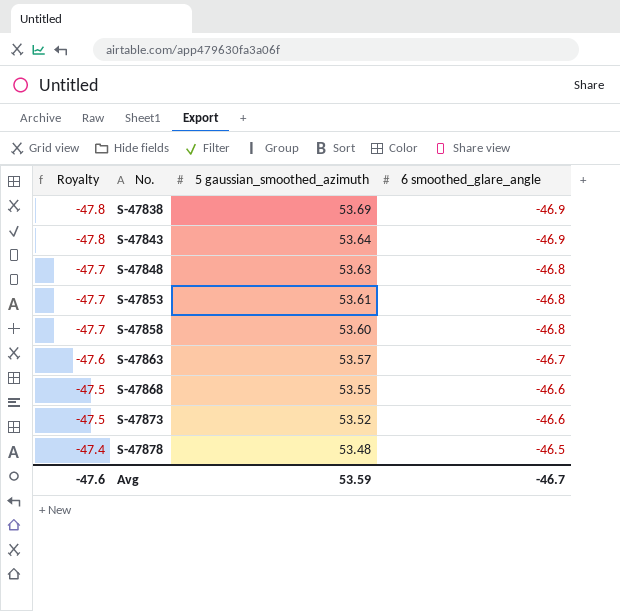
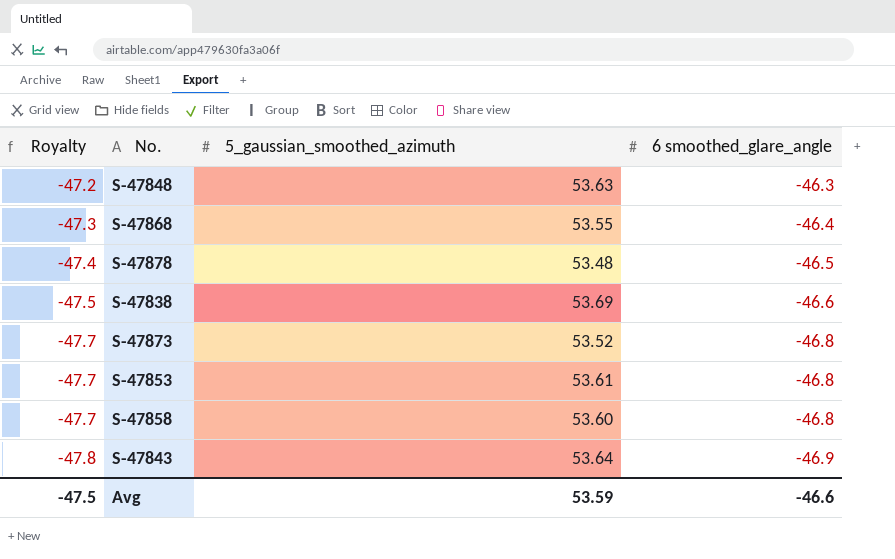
row order: Royalty ascending -> Royalty descending
column name: 5 gaussian_smoothed_azimuth -> 5_gaussian_smoothed_azimuth
row S-47863: -47.6 | 53.57 | -46.7 -> none
S-47848 | Royalty: -47.7 -> -47.2
S-47848 | 6 smoothed_glare_angle: -46.8 -> -46.3
S-47868 | Royalty: -47.5 -> -47.3
S-47868 | 6 smoothed_glare_angle: -46.6 -> -46.4
S-47838 | Royalty: -47.8 -> -47.5
S-47838 | 6 smoothed_glare_angle: -46.9 -> -46.6
S-47873 | Royalty: -47.5 -> -47.7
S-47873 | 6 smoothed_glare_angle: -46.6 -> -46.8
Avg | Royalty: -47.6 -> -47.5
Avg | 6 smoothed_glare_angle: -46.7 -> -46.6

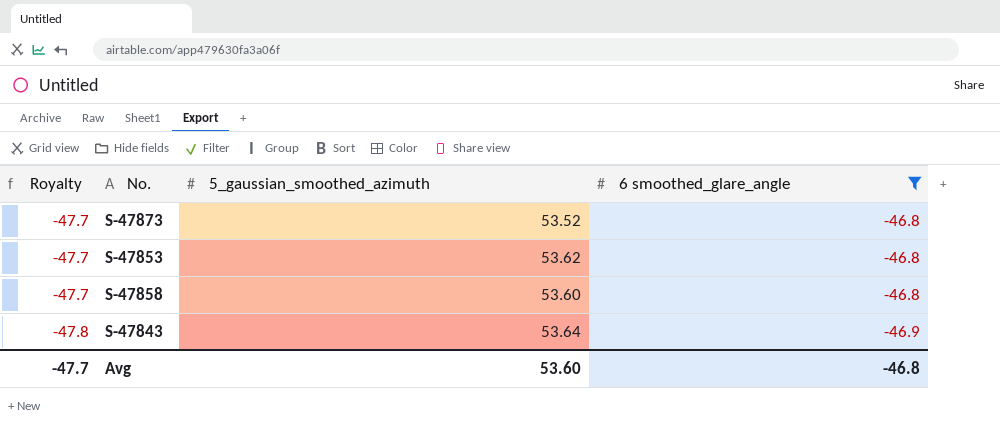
filter: none -> 6 smoothed_glare_angle <= -46.8
S-47853 | 5_gaussian_smoothed_azimuth: 53.61 -> 53.62
Avg | Royalty: -47.5 -> -47.7
Avg | 5_gaussian_smoothed_azimuth: 53.59 -> 53.60
Avg | 6 smoothed_glare_angle: -46.6 -> -46.8

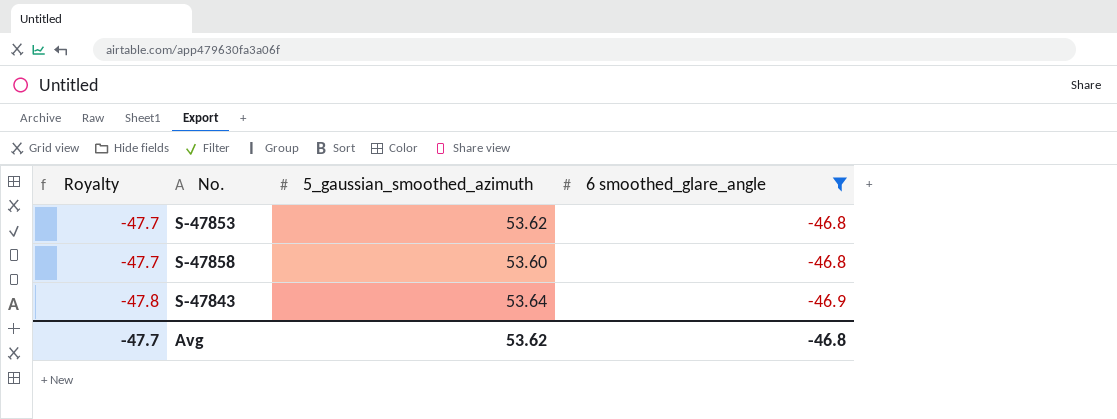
row S-47873: -47.7 | 53.52 | -46.8 -> none
Avg | 5_gaussian_smoothed_azimuth: 53.60 -> 53.62

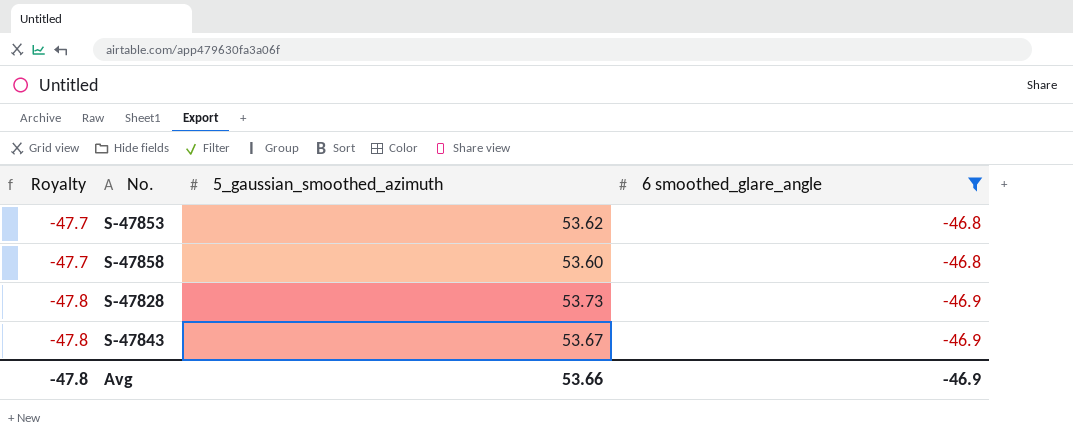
row S-47828: none -> -47.8 | 53.73 | -46.9
S-47843 | 5_gaussian_smoothed_azimuth: 53.64 -> 53.67
Avg | Royalty: -47.7 -> -47.8
Avg | 5_gaussian_smoothed_azimuth: 53.62 -> 53.66
Avg | 6 smoothed_glare_angle: -46.8 -> -46.9

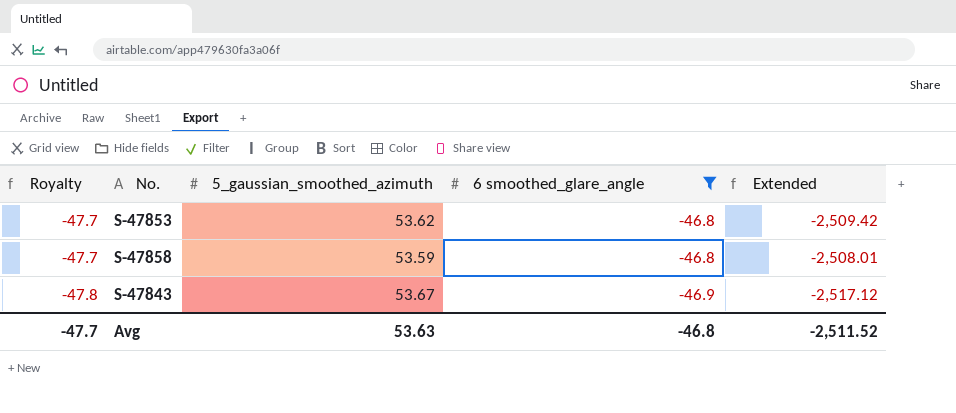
column Extended | formula: none -> [5_gaussian_smoothed_azimuth] * [6 smoothed_glare_angle]
row S-47828: -47.8 | 53.73 | -46.9 -> none
S-47858 | 5_gaussian_smoothed_azimuth: 53.60 -> 53.59
Avg | Royalty: -47.8 -> -47.7
Avg | 5_gaussian_smoothed_azimuth: 53.66 -> 53.63
Avg | 6 smoothed_glare_angle: -46.9 -> -46.8

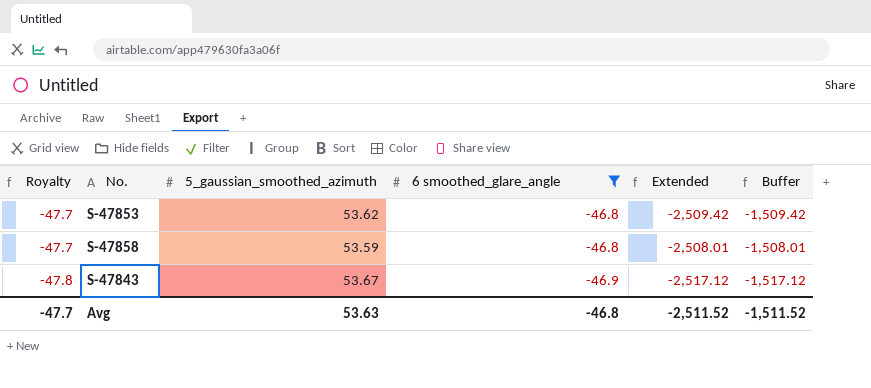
column Buffer | formula: none -> [Extended] + 1000

